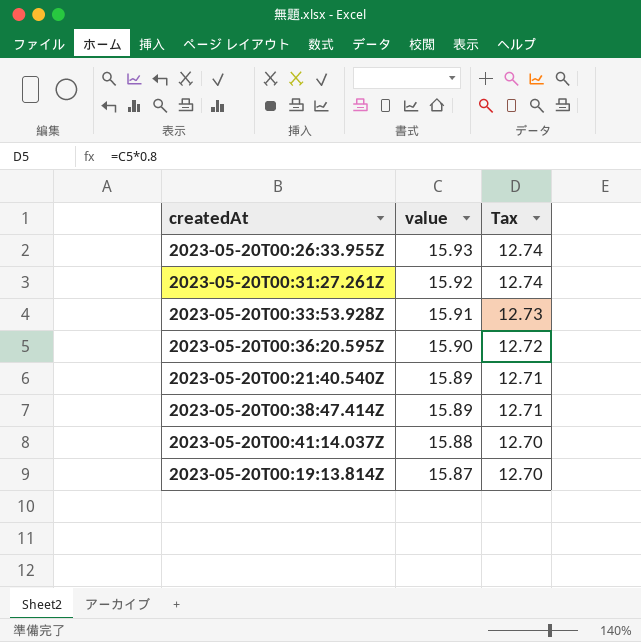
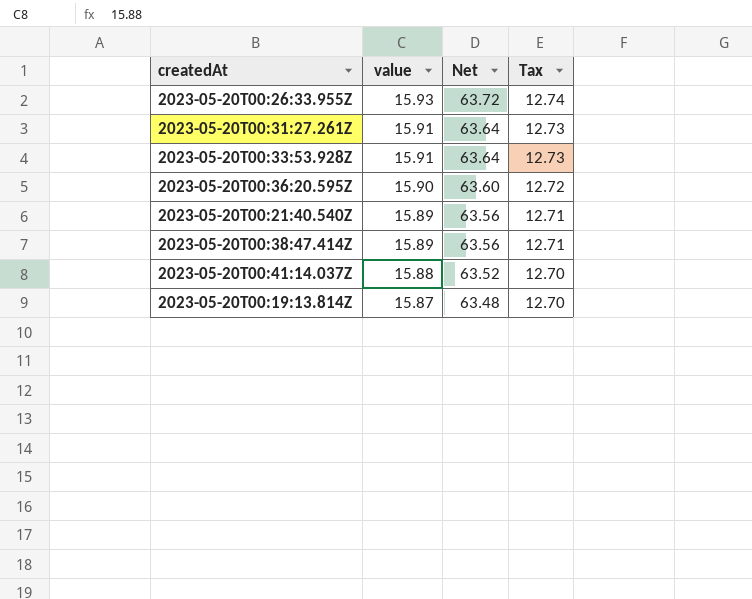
column Net | formula: none -> [value] * 4
2023-05-20T00:31:27.261Z | value: 15.92 -> 15.91
2023-05-20T00:31:27.261Z | Tax: 12.74 -> 12.73

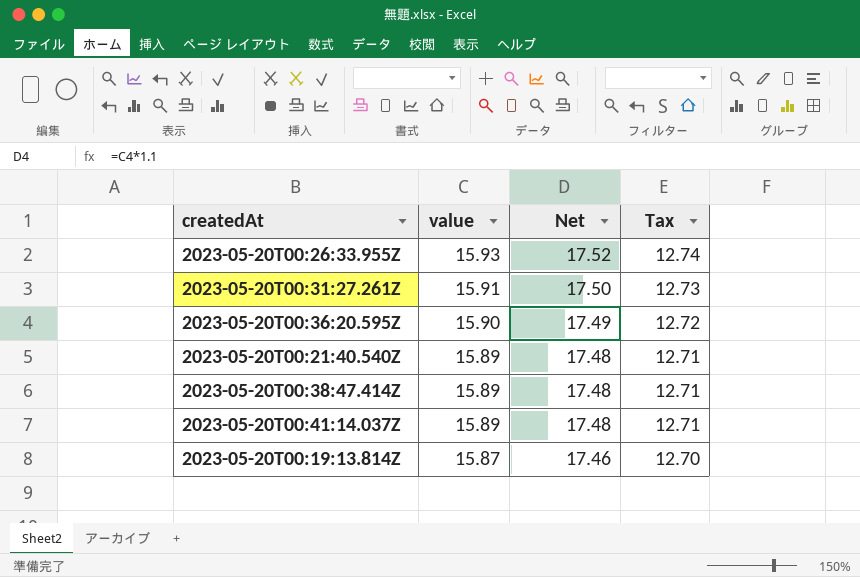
column Net | formula: [value] * 4 -> [value] * 1.1
row 2023-05-20T00:33:53.928Z: 15.91 | 63.64 | 12.73 -> none
2023-05-20T00:41:14.037Z | value: 15.88 -> 15.89
2023-05-20T00:41:14.037Z | Tax: 12.70 -> 12.71

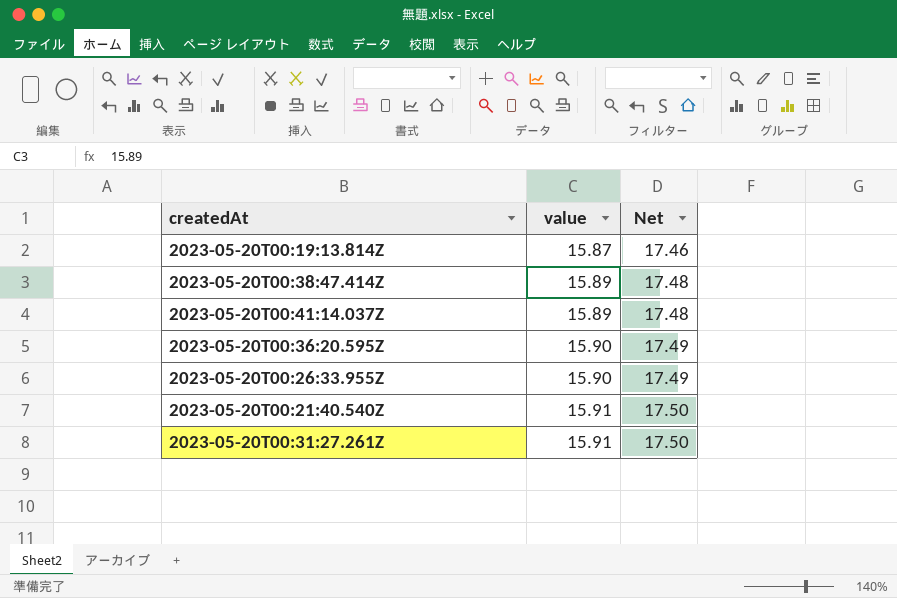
row order: value descending -> value ascending
column Tax | formula: [value] * 0.8 -> none
2023-05-20T00:26:33.955Z | value: 15.93 -> 15.90
2023-05-20T00:26:33.955Z | Net: 17.52 -> 17.49
2023-05-20T00:21:40.540Z | value: 15.89 -> 15.91
2023-05-20T00:21:40.540Z | Net: 17.48 -> 17.50

